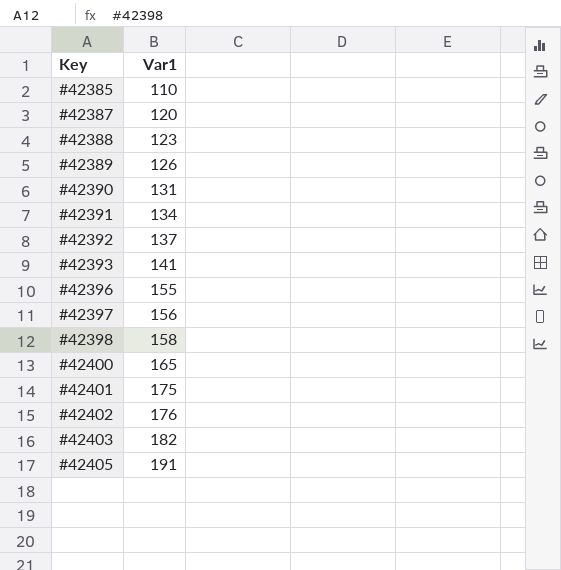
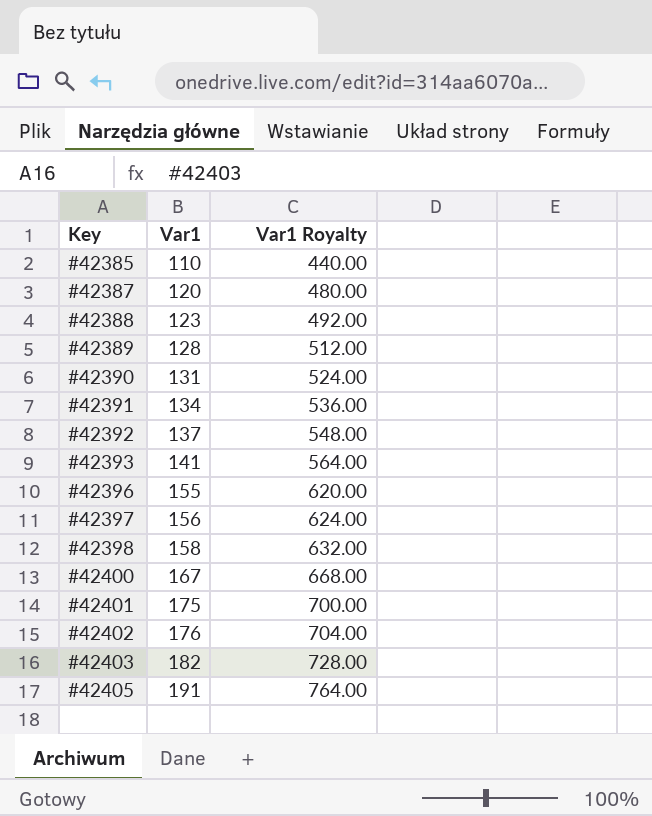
column Var1 Royalty | formula: none -> [Var1] * 4
#42389 | Var1: 126 -> 128
#42400 | Var1: 165 -> 167

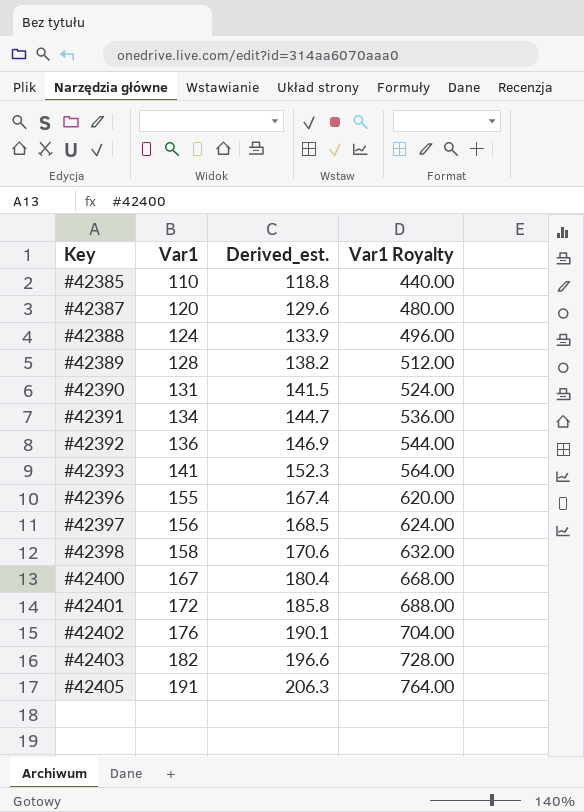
column Derived_est. | formula: none -> [Var1] * 1.08
#42388 | Var1: 123 -> 124
#42388 | Var1 Royalty: 492.00 -> 496.00
#42392 | Var1: 137 -> 136
#42392 | Var1 Royalty: 548.00 -> 544.00
#42401 | Var1: 175 -> 172
#42401 | Var1 Royalty: 700.00 -> 688.00

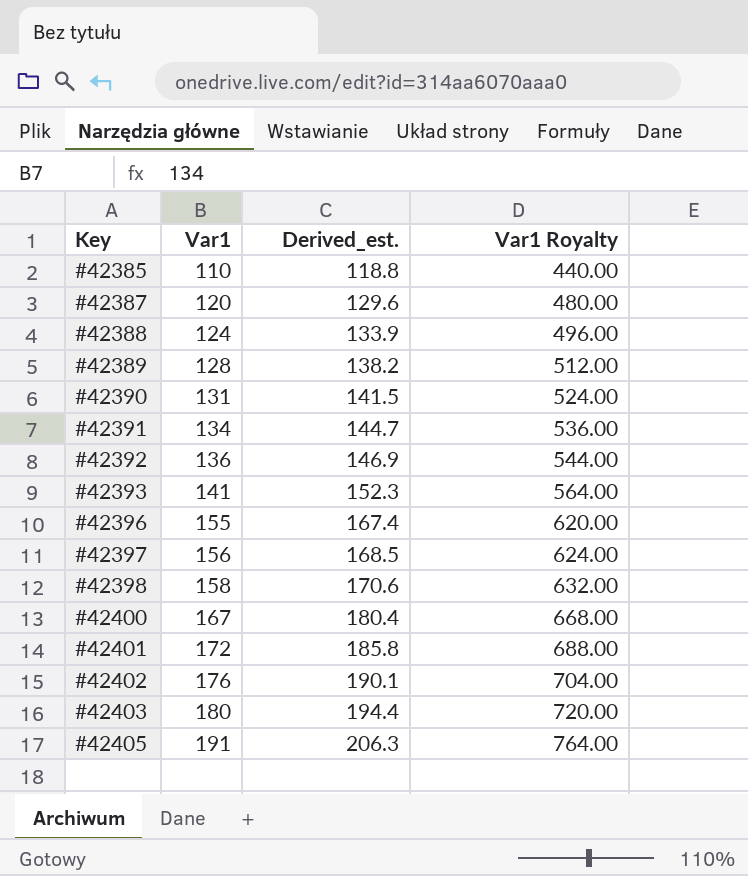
#42403 | Var1: 182 -> 180
#42403 | Derived_est.: 196.6 -> 194.4
#42403 | Var1 Royalty: 728.00 -> 720.00

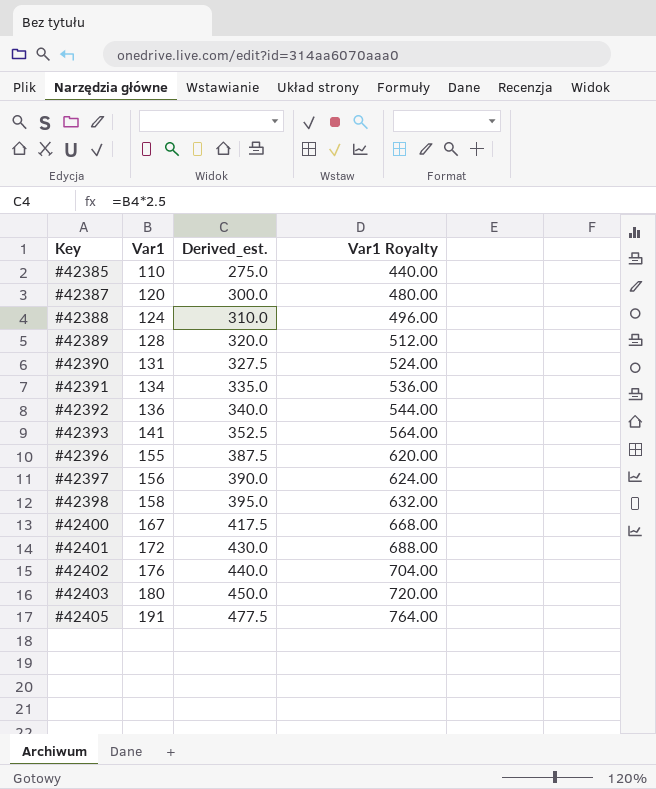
column Derived_est. | formula: [Var1] * 1.08 -> [Var1] * 2.5

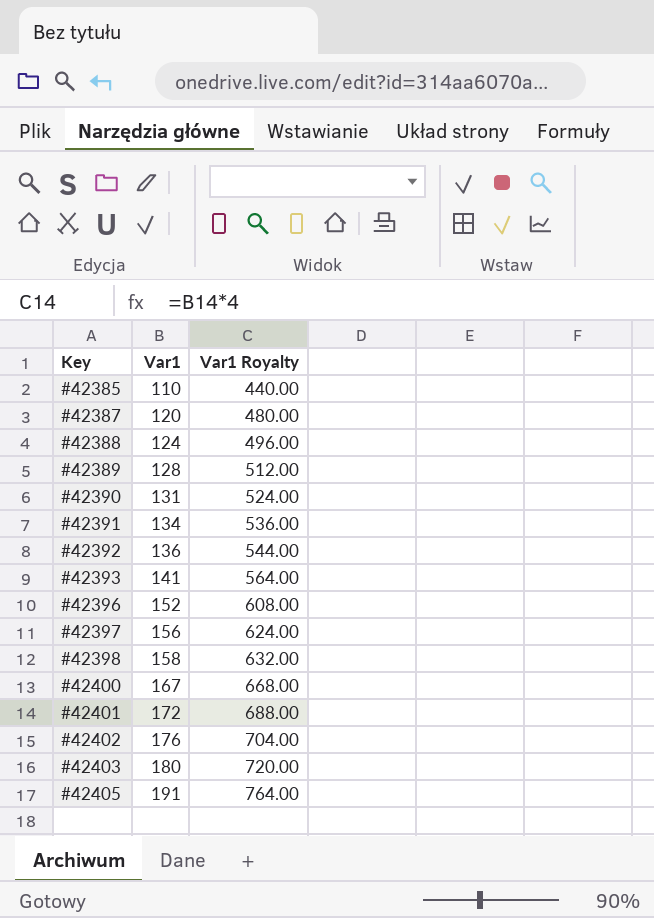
column Derived_est. | formula: [Var1] * 2.5 -> none
#42396 | Var1: 155 -> 152
#42396 | Var1 Royalty: 620.00 -> 608.00

